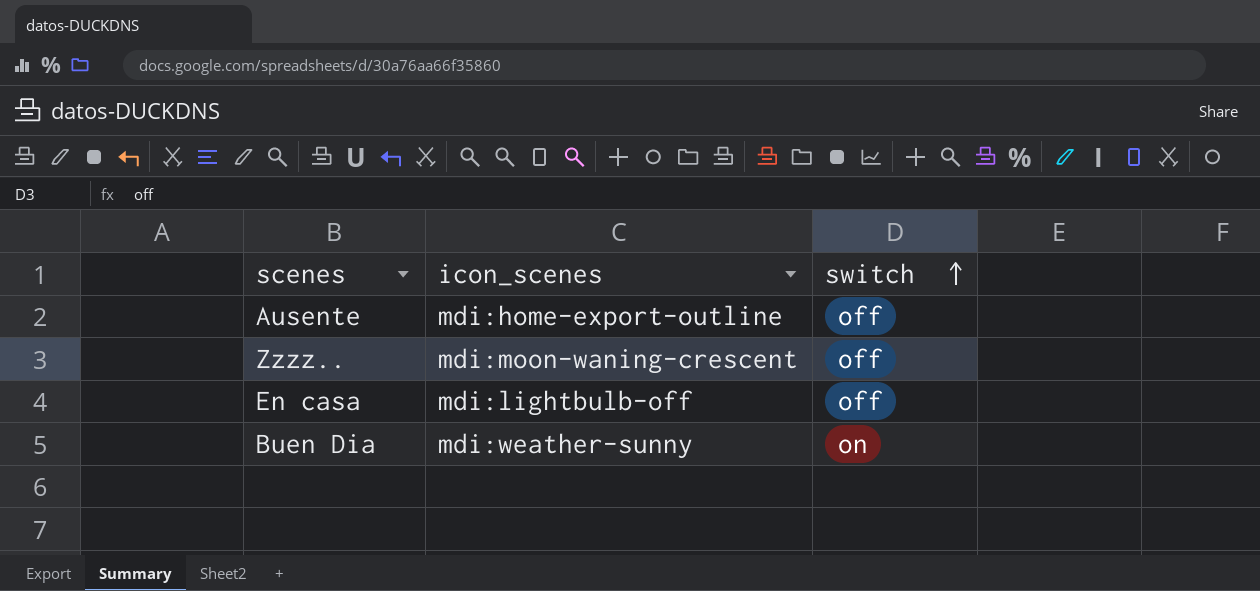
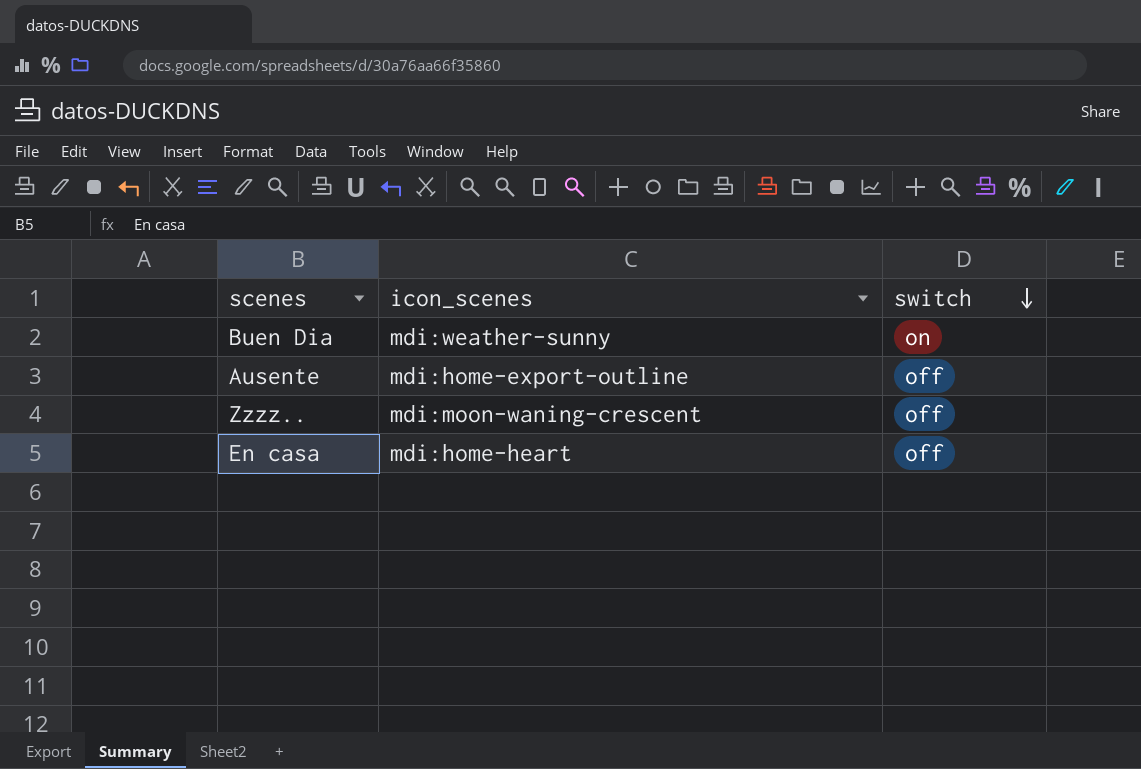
row order: switch ascending -> switch descending
En casa | icon_scenes: mdi:lightbulb-off -> mdi:home-heart

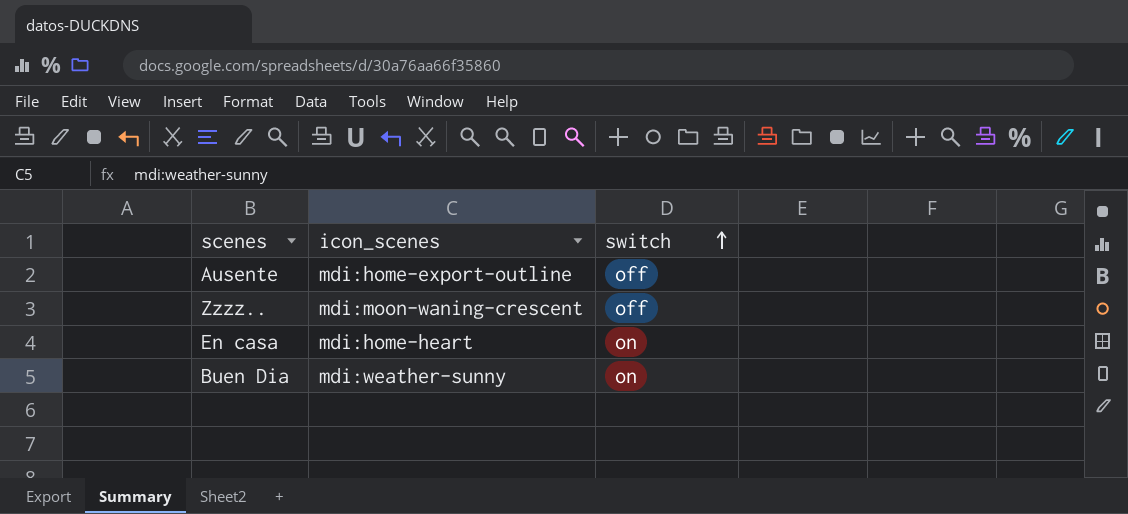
row order: switch descending -> switch ascending
En casa | switch: off -> on

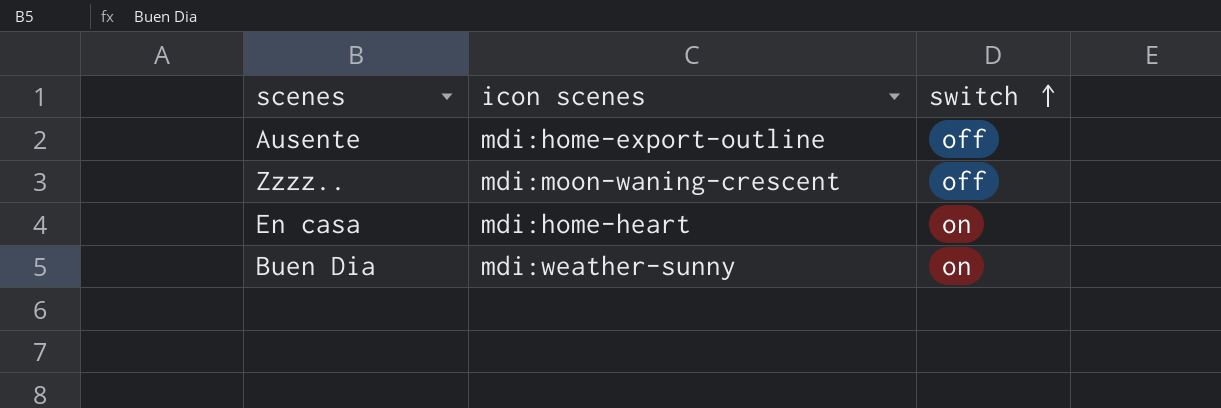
column name: icon_scenes -> icon scenes

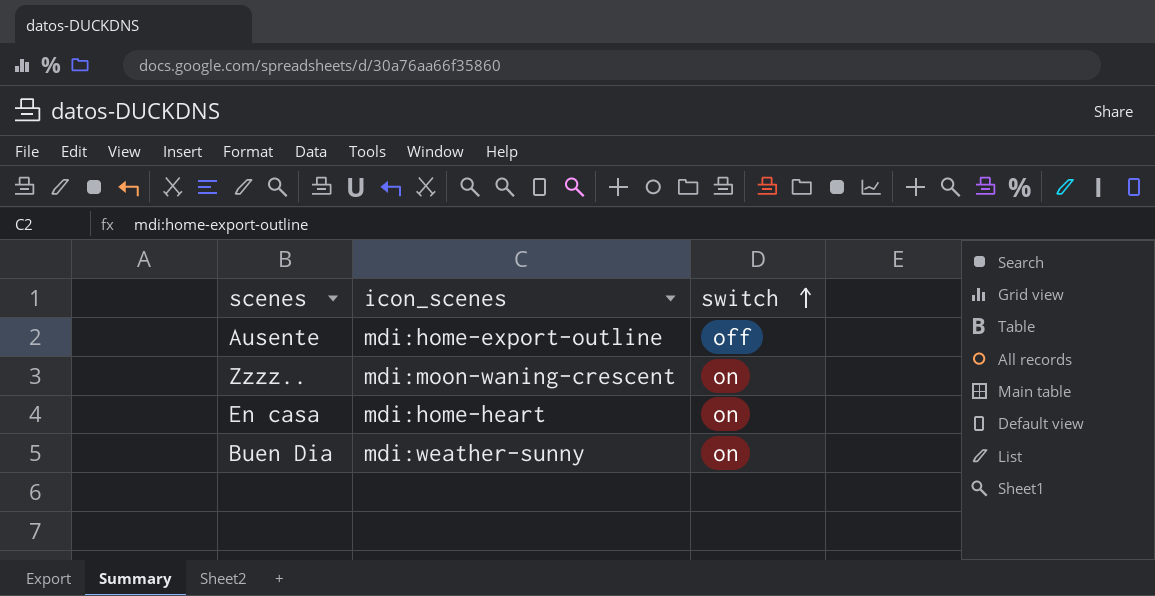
column name: icon scenes -> icon_scenes
Zzzz.. | switch: off -> on

